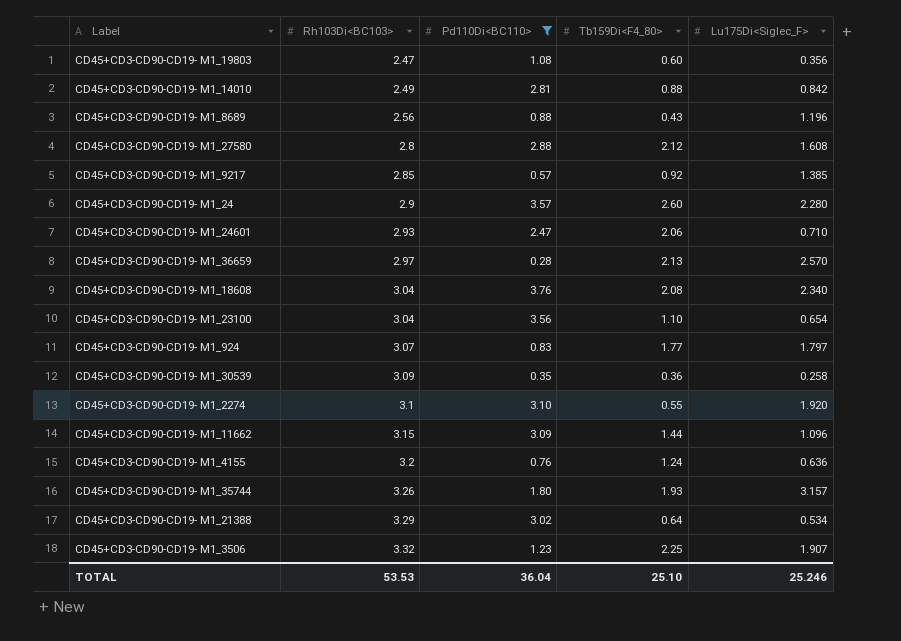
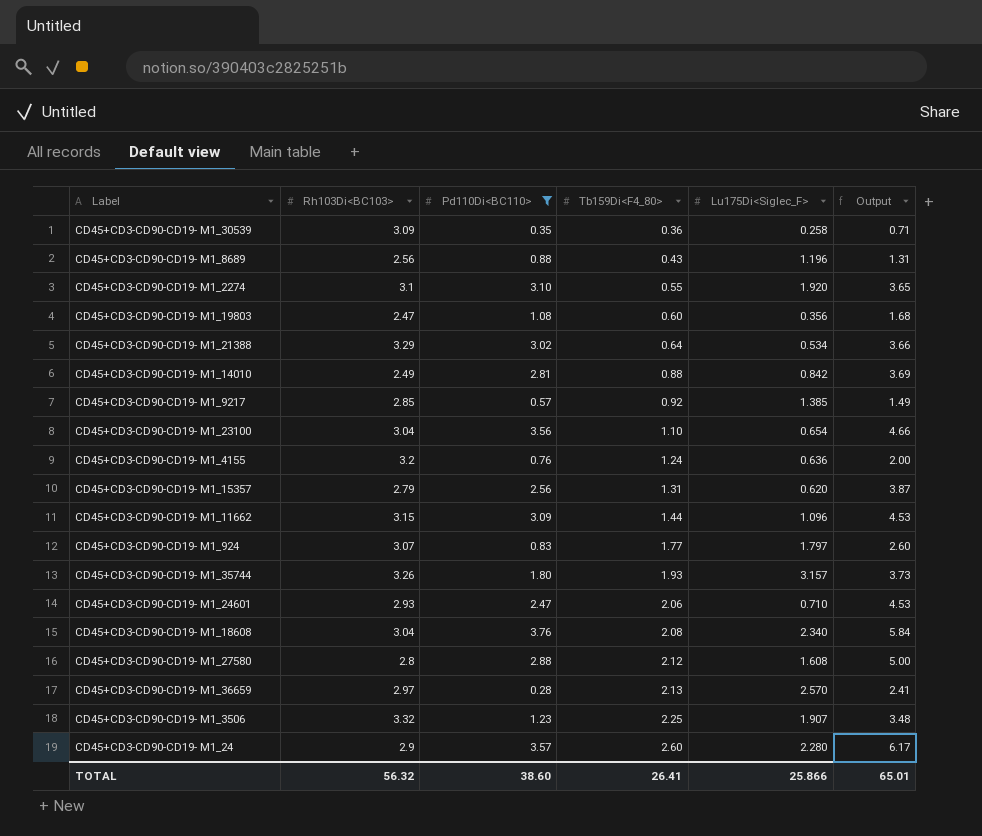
row order: Rh103Di<BC103> ascending -> Tb159Di<F4_80> ascending
column Output | formula: none -> [Pd110Di<BC110>] + [Tb159Di<F4_80>]
row CD45+CD3-CD90-CD19- M1_15357: none -> 2.79 | 2.56 | 1.31 | 0.620 | 3.87
TOTAL | Rh103Di<BC103>: 53.53 -> 56.32
TOTAL | Pd110Di<BC110>: 36.04 -> 38.60
TOTAL | Tb159Di<F4_80>: 25.10 -> 26.41
TOTAL | Lu175Di<Siglec_F>: 25.246 -> 25.866

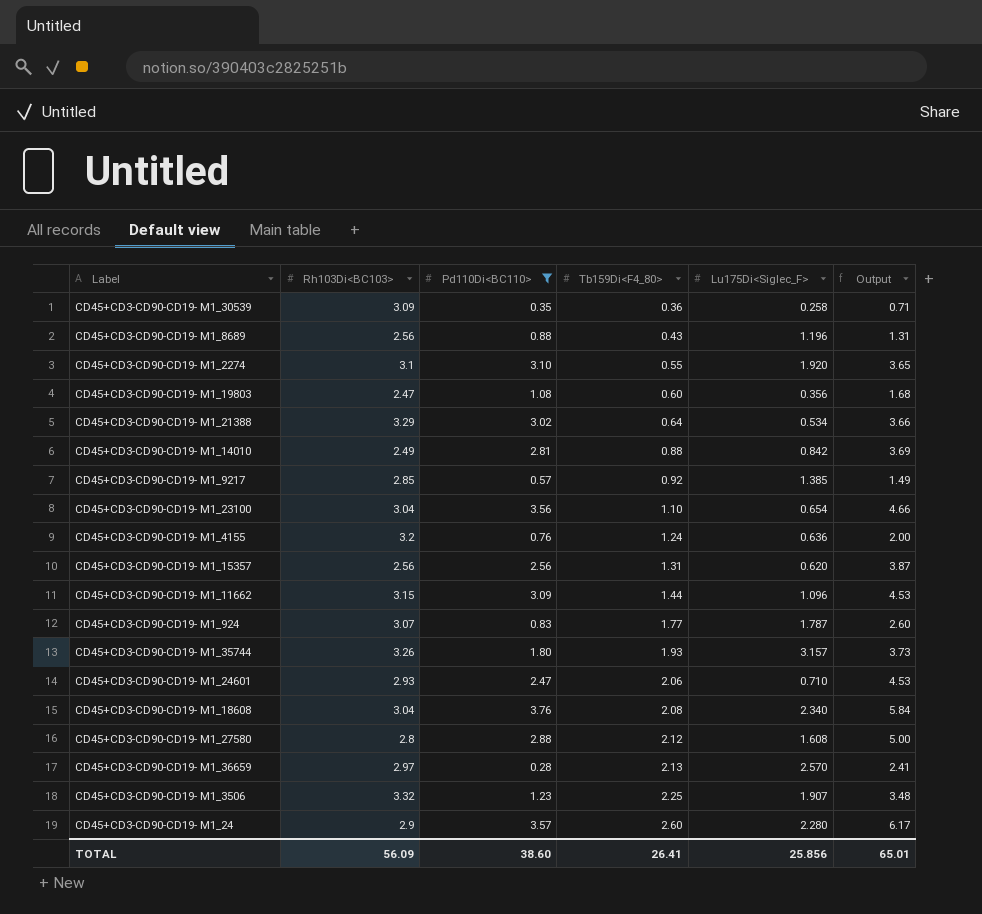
CD45+CD3-CD90-CD19- M1_15357 | Rh103Di<BC103>: 2.79 -> 2.56
CD45+CD3-CD90-CD19- M1_924 | Lu175Di<Siglec_F>: 1.797 -> 1.787
TOTAL | Rh103Di<BC103>: 56.32 -> 56.09
TOTAL | Lu175Di<Siglec_F>: 25.866 -> 25.856

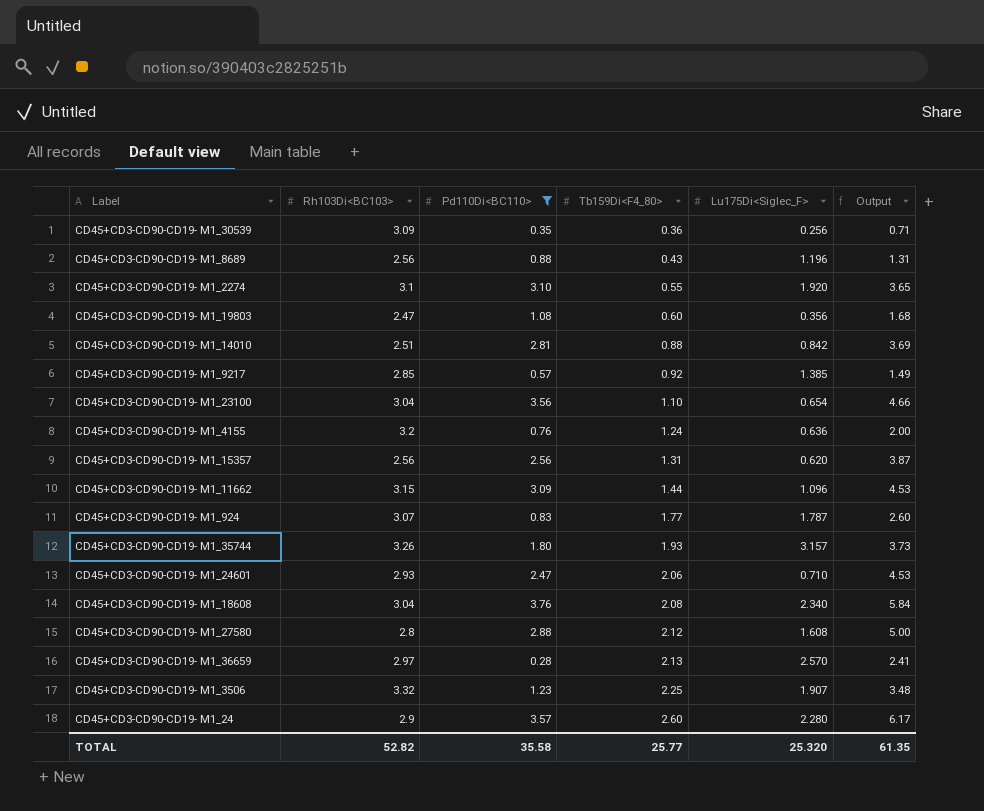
row CD45+CD3-CD90-CD19- M1_21388: 3.29 | 3.02 | 0.64 | 0.534 | 3.66 -> none
CD45+CD3-CD90-CD19- M1_30539 | Lu175Di<Siglec_F>: 0.258 -> 0.256
CD45+CD3-CD90-CD19- M1_14010 | Rh103Di<BC103>: 2.49 -> 2.51
TOTAL | Rh103Di<BC103>: 56.09 -> 52.82
TOTAL | Pd110Di<BC110>: 38.60 -> 35.58
TOTAL | Tb159Di<F4_80>: 26.41 -> 25.77
TOTAL | Lu175Di<Siglec_F>: 25.856 -> 25.320
TOTAL | Output: 65.01 -> 61.35

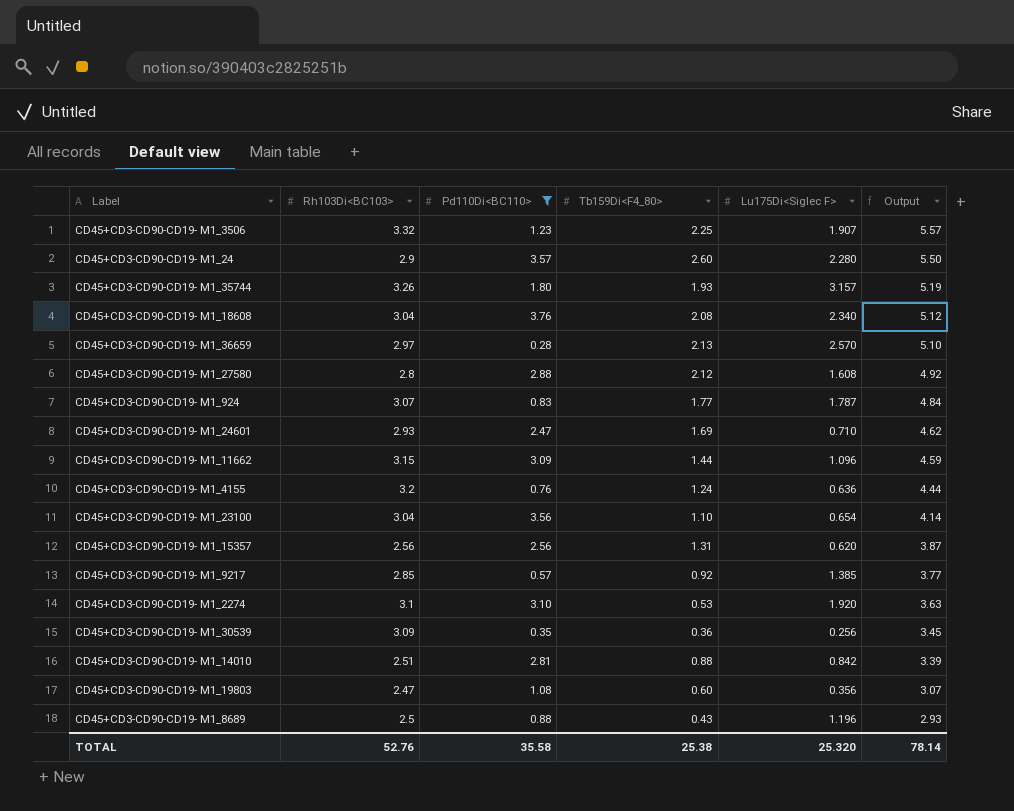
row order: Tb159Di<F4_80> ascending -> Output descending
column name: Lu175Di<Siglec_F> -> Lu175Di<Siglec F>
column Output | formula: [Pd110Di<BC110>] + [Tb159Di<F4_80>] -> [Rh103Di<BC103>] + [Tb159Di<F4_80>]
CD45+CD3-CD90-CD19- M1_24601 | Tb159Di<F4_80>: 2.06 -> 1.69
CD45+CD3-CD90-CD19- M1_2274 | Tb159Di<F4_80>: 0.55 -> 0.53
CD45+CD3-CD90-CD19- M1_8689 | Rh103Di<BC103>: 2.56 -> 2.5
TOTAL | Rh103Di<BC103>: 52.82 -> 52.76
TOTAL | Tb159Di<F4_80>: 25.77 -> 25.38
TOTAL | Output: 61.35 -> 78.14

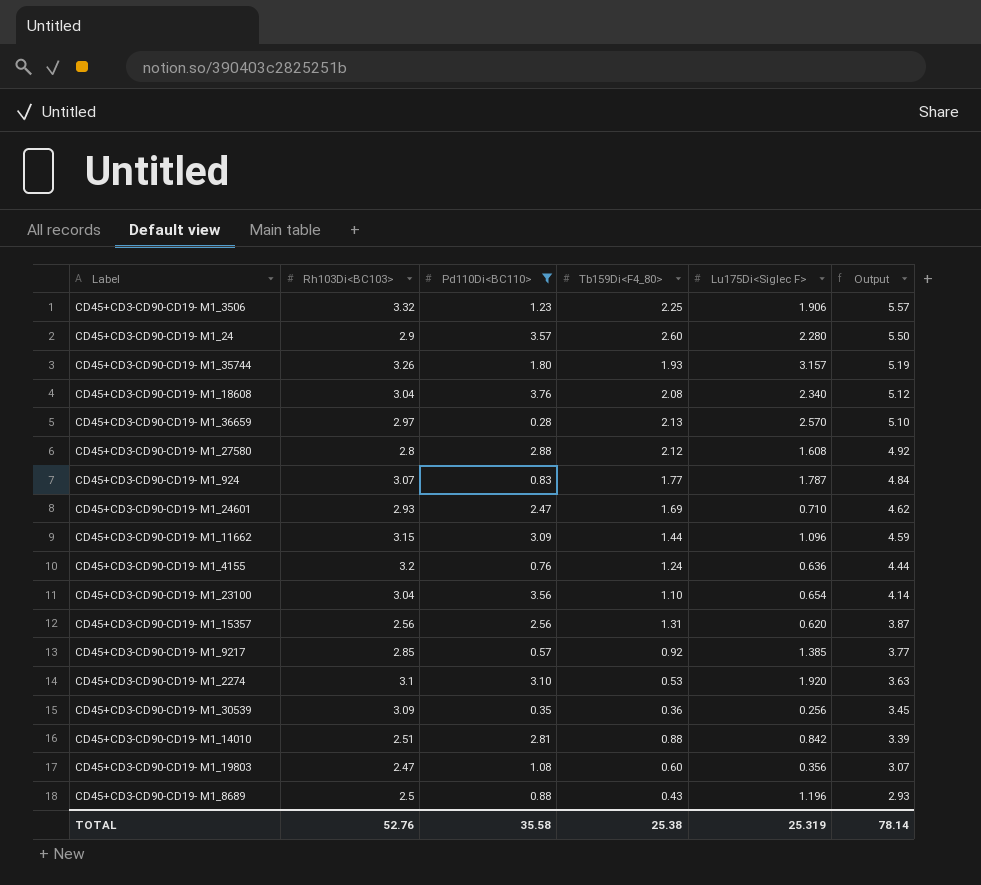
CD45+CD3-CD90-CD19- M1_3506 | Lu175Di<Siglec F>: 1.907 -> 1.906
TOTAL | Lu175Di<Siglec F>: 25.320 -> 25.319

